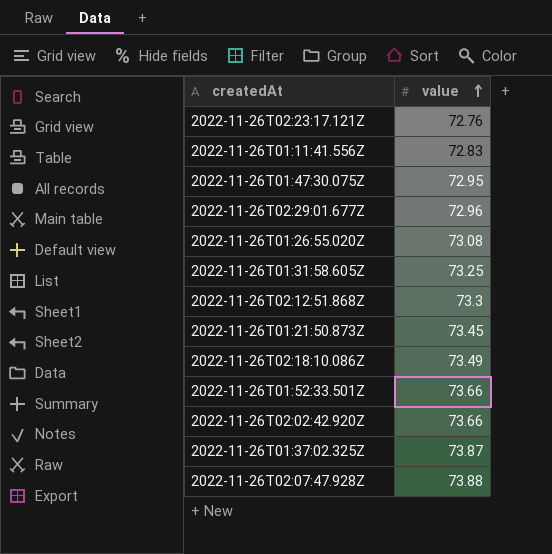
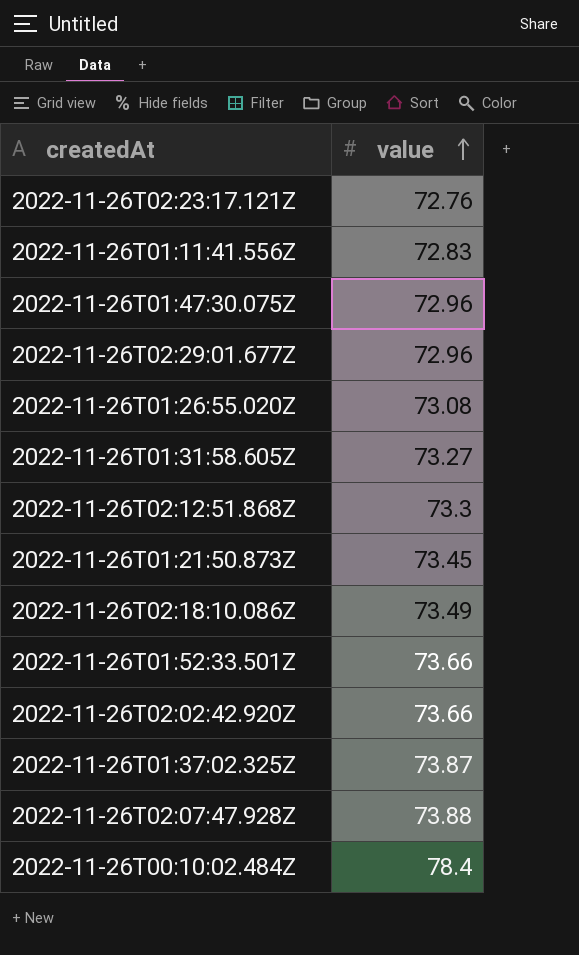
2022-11-26T01:47:30.075Z | value: 72.95 -> 72.96
2022-11-26T01:31:58.605Z | value: 73.25 -> 73.27
row 2022-11-26T00:10:02.484Z: none -> 78.4

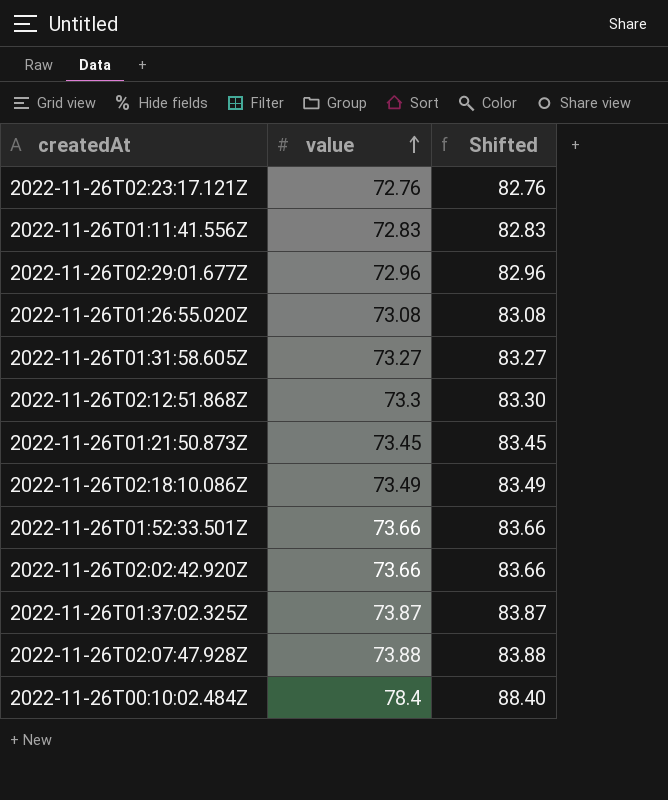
column Shifted | formula: none -> [value] + 10
row 2022-11-26T01:47:30.075Z: 72.96 -> none

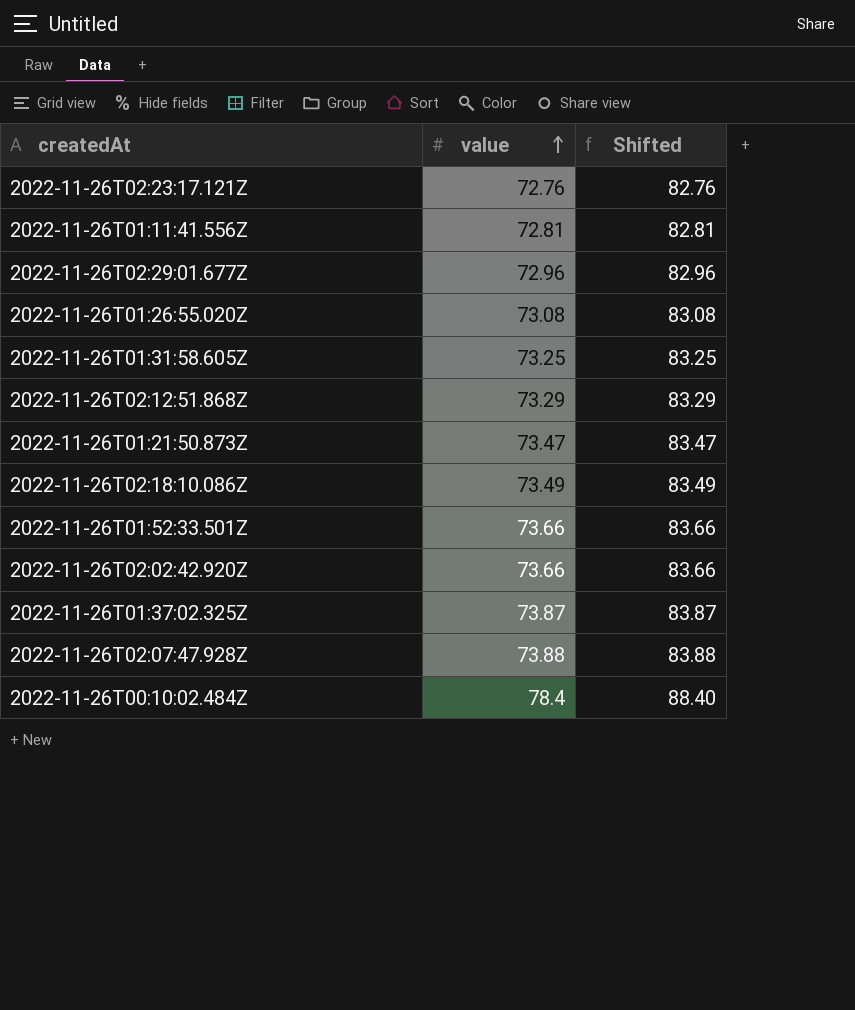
2022-11-26T01:11:41.556Z | value: 72.83 -> 72.81
2022-11-26T01:11:41.556Z | Shifted: 82.83 -> 82.81
2022-11-26T01:31:58.605Z | value: 73.27 -> 73.25
2022-11-26T01:31:58.605Z | Shifted: 83.27 -> 83.25
2022-11-26T02:12:51.868Z | value: 73.3 -> 73.29
2022-11-26T02:12:51.868Z | Shifted: 83.30 -> 83.29
2022-11-26T01:21:50.873Z | value: 73.45 -> 73.47
2022-11-26T01:21:50.873Z | Shifted: 83.45 -> 83.47

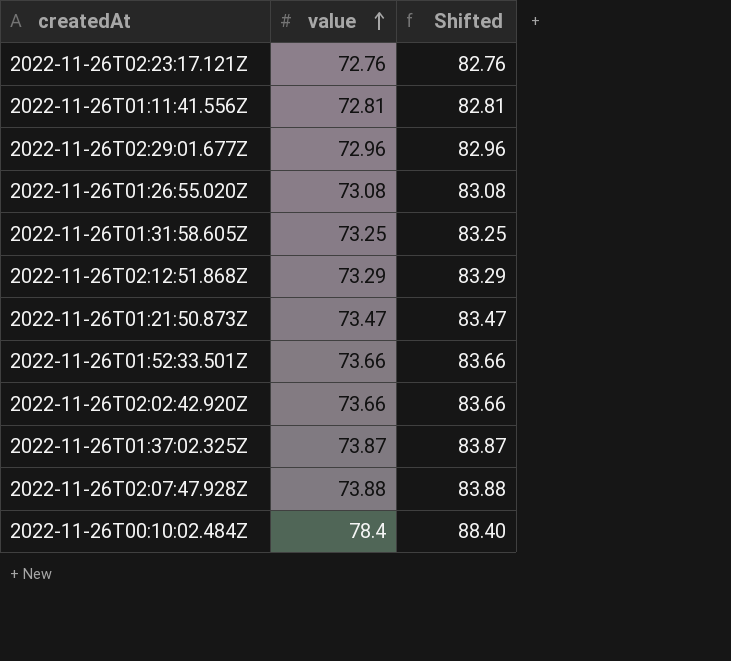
row 2022-11-26T02:18:10.086Z: 73.49 | 83.49 -> none

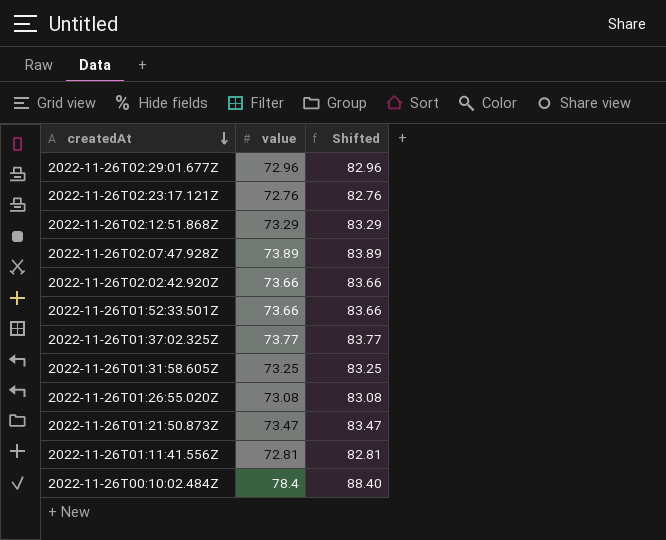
row order: value ascending -> createdAt descending
2022-11-26T02:07:47.928Z | value: 73.88 -> 73.89
2022-11-26T02:07:47.928Z | Shifted: 83.88 -> 83.89
2022-11-26T01:37:02.325Z | value: 73.87 -> 73.77
2022-11-26T01:37:02.325Z | Shifted: 83.87 -> 83.77

